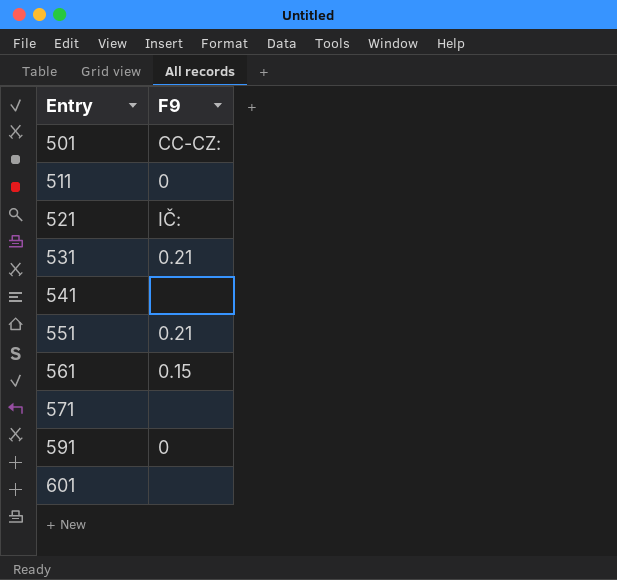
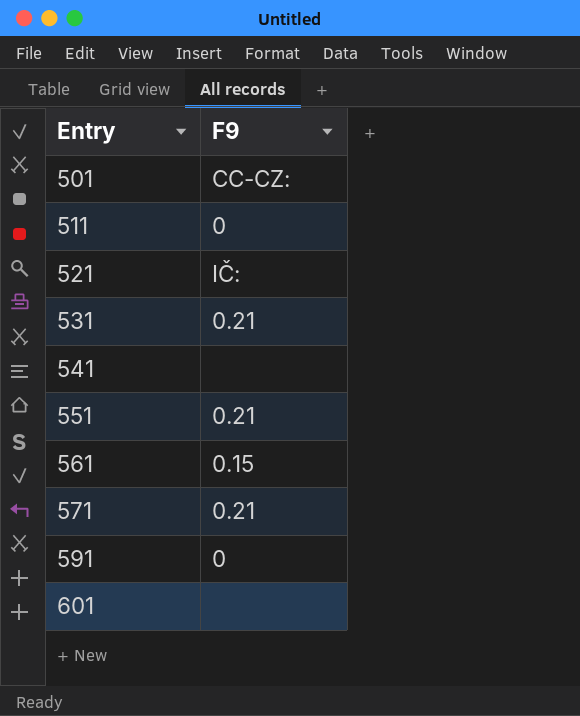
571 | F9: none -> 0.21

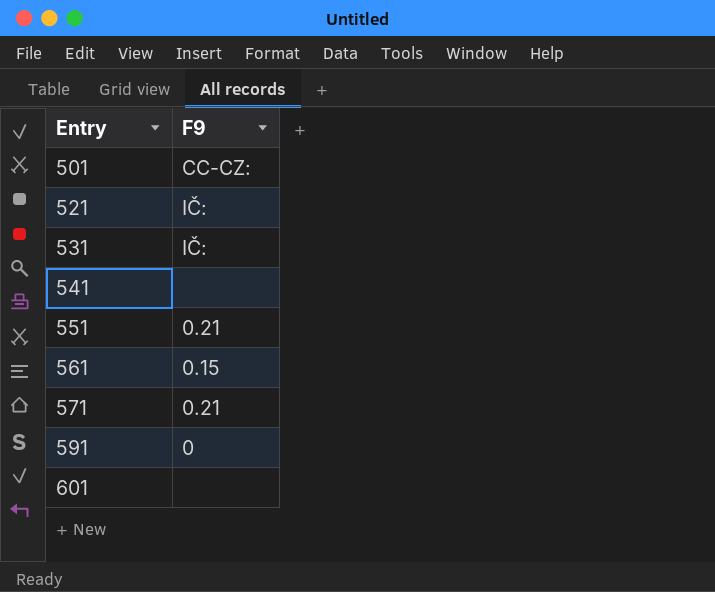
row 511: 0 -> none
531 | F9: 0.21 -> IČ:

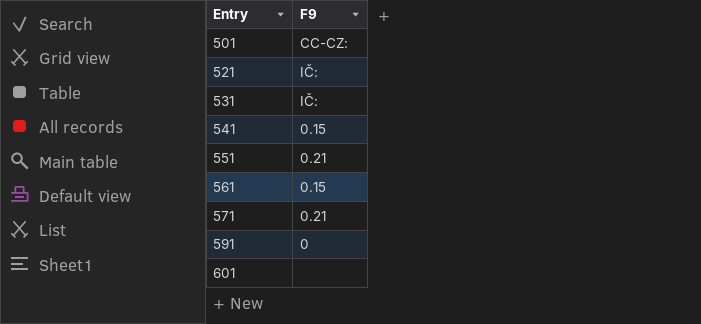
541 | F9: none -> 0.15

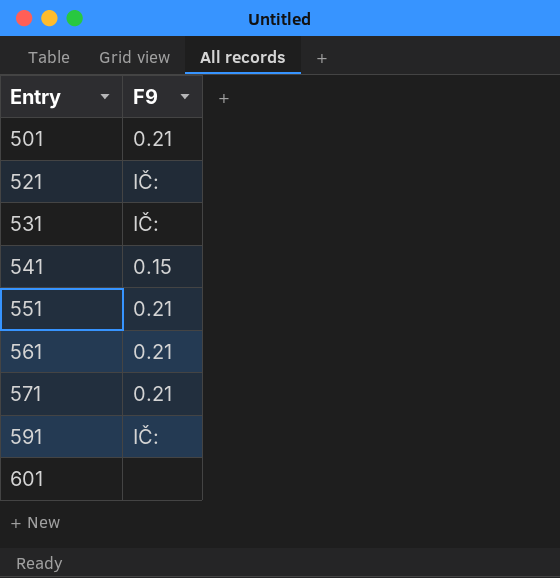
501 | F9: CC-CZ: -> 0.21
561 | F9: 0.15 -> 0.21
591 | F9: 0 -> IČ:

